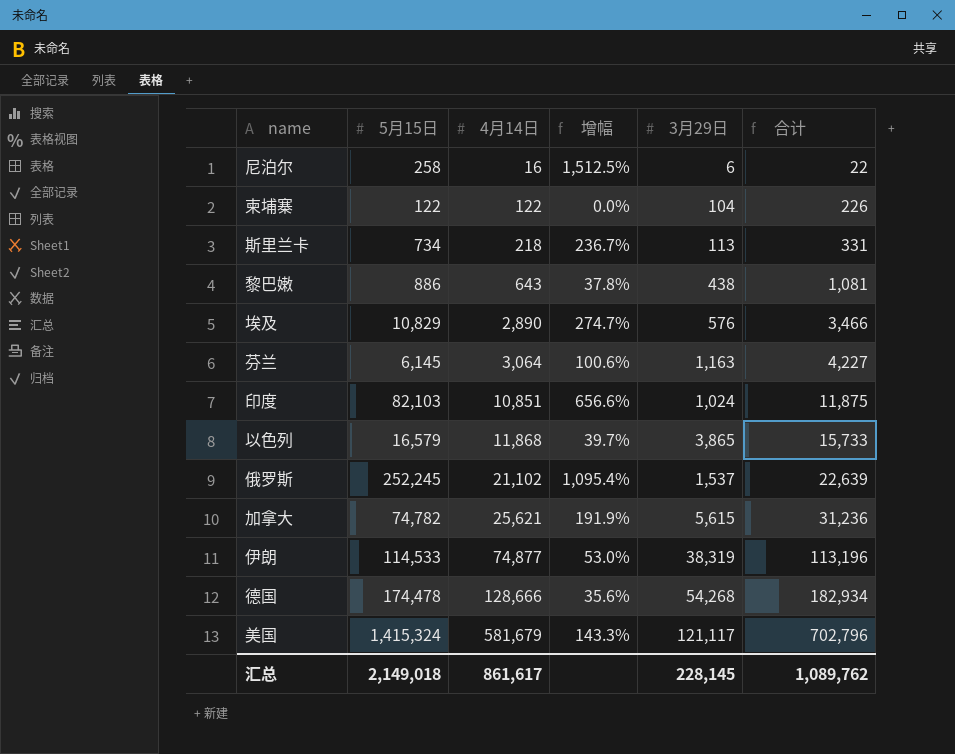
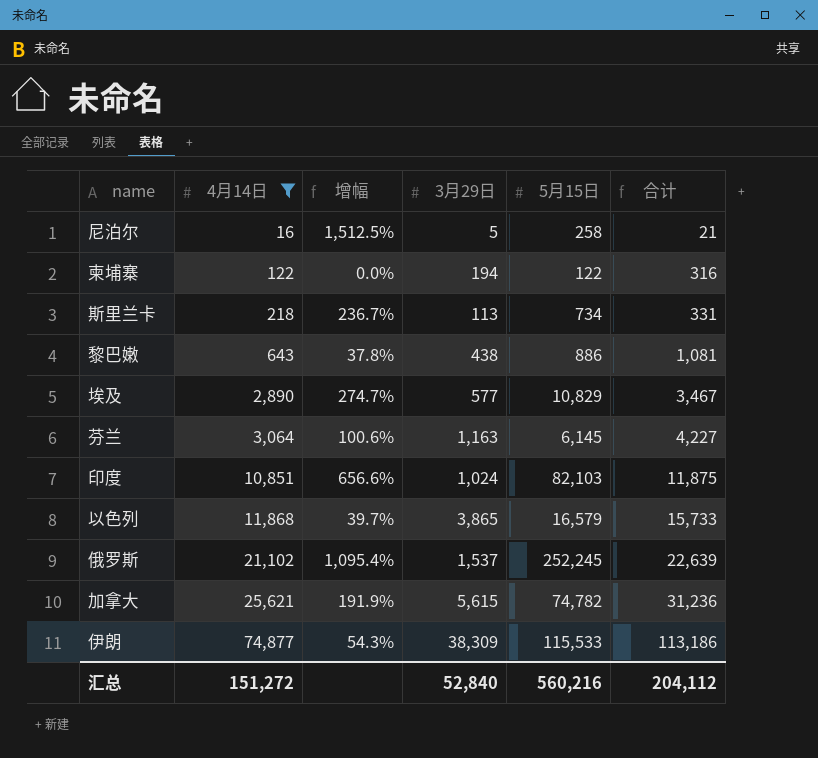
filter: none -> 4月14日 <= 74,877
column 5月15日 | position: 2 -> 5
尼泊尔 | 3月29日: 6 -> 5
尼泊尔 | 合计: 22 -> 21
柬埔寨 | 3月29日: 104 -> 194
柬埔寨 | 合计: 226 -> 316
埃及 | 3月29日: 576 -> 577
埃及 | 合计: 3,466 -> 3,467
伊朗 | 增幅: 53.0% -> 54.3%
伊朗 | 3月29日: 38,319 -> 38,309
伊朗 | 5月15日: 114,533 -> 115,533
伊朗 | 合计: 113,196 -> 113,186
汇总 | 4月14日: 861,617 -> 151,272
汇总 | 3月29日: 228,145 -> 52,840
汇总 | 5月15日: 2,149,018 -> 560,216
汇总 | 合计: 1,089,762 -> 204,112

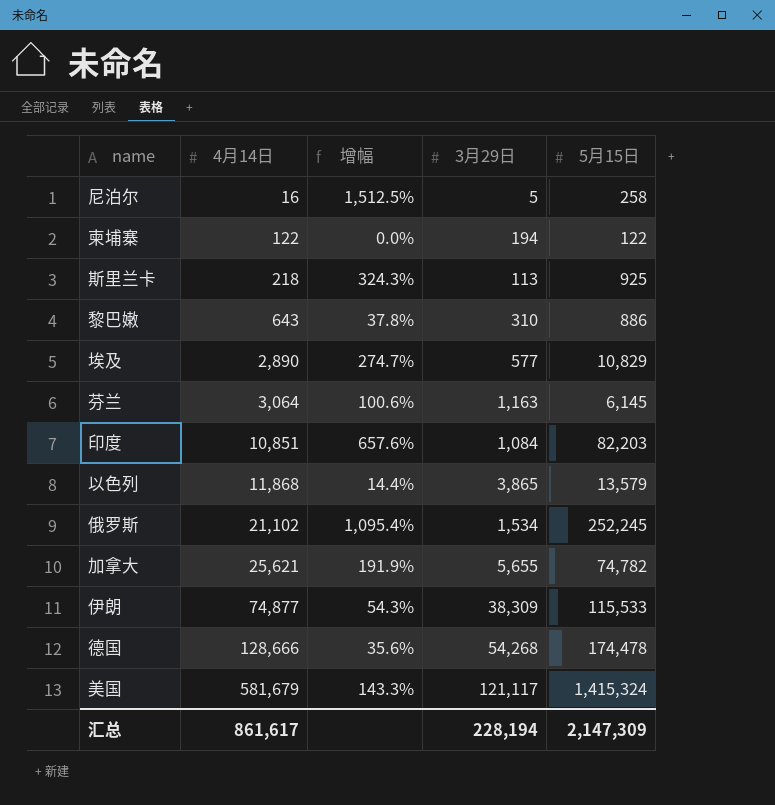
filter: 4月14日 <= 74,877 -> none
column 合计 | formula: [4月14日] + [3月29日] -> none
斯里兰卡 | 增幅: 236.7% -> 324.3%
斯里兰卡 | 5月15日: 734 -> 925
黎巴嫩 | 3月29日: 438 -> 310
印度 | 增幅: 656.6% -> 657.6%
印度 | 3月29日: 1,024 -> 1,084
印度 | 5月15日: 82,103 -> 82,203
以色列 | 增幅: 39.7% -> 14.4%
以色列 | 5月15日: 16,579 -> 13,579
俄罗斯 | 3月29日: 1,537 -> 1,534
加拿大 | 3月29日: 5,615 -> 5,655
汇总 | 4月14日: 151,272 -> 861,617
汇总 | 3月29日: 52,840 -> 228,194
汇总 | 5月15日: 560,216 -> 2,147,309

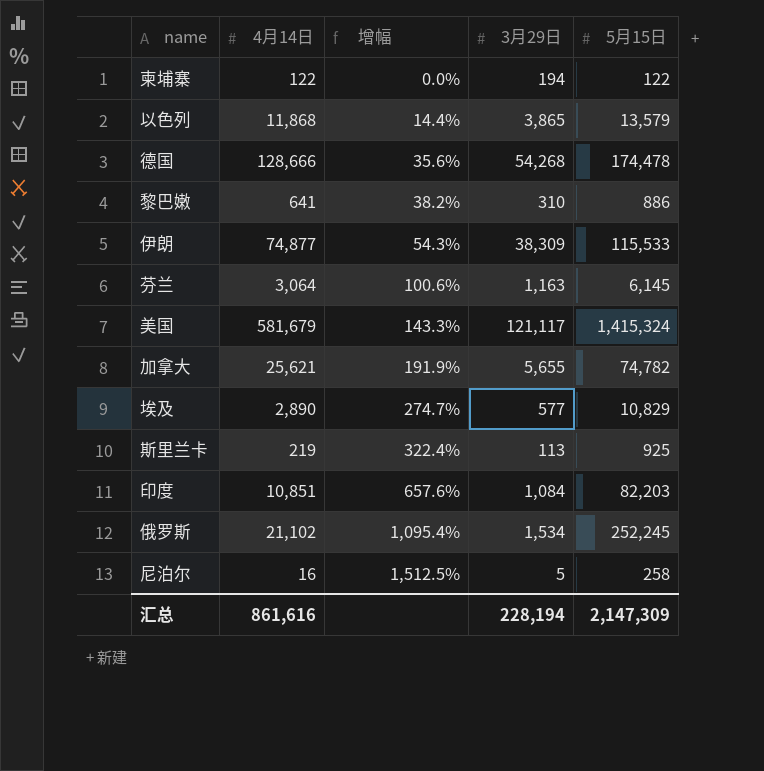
row order: 4月14日 ascending -> 增幅 ascending
黎巴嫩 | 4月14日: 643 -> 641
黎巴嫩 | 增幅: 37.8% -> 38.2%
斯里兰卡 | 4月14日: 218 -> 219
斯里兰卡 | 增幅: 324.3% -> 322.4%
汇总 | 4月14日: 861,617 -> 861,616

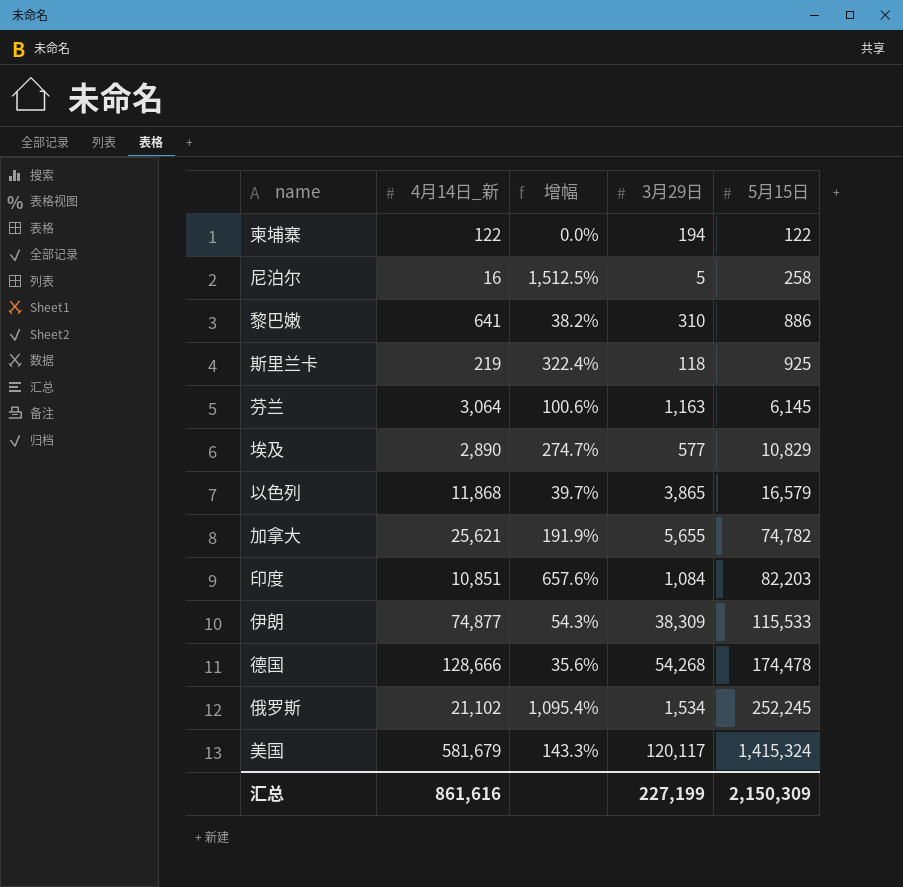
row order: 增幅 ascending -> 5月15日 ascending
column name: 4月14日 -> 4月14日_新
斯里兰卡 | 3月29日: 113 -> 118
以色列 | 增幅: 14.4% -> 39.7%
以色列 | 5月15日: 13,579 -> 16,579
美国 | 3月29日: 121,117 -> 120,117
汇总 | 3月29日: 228,194 -> 227,199
汇总 | 5月15日: 2,147,309 -> 2,150,309

